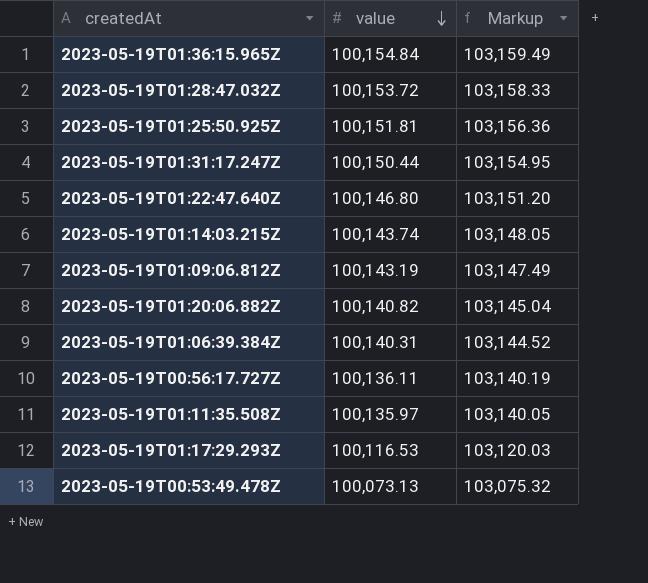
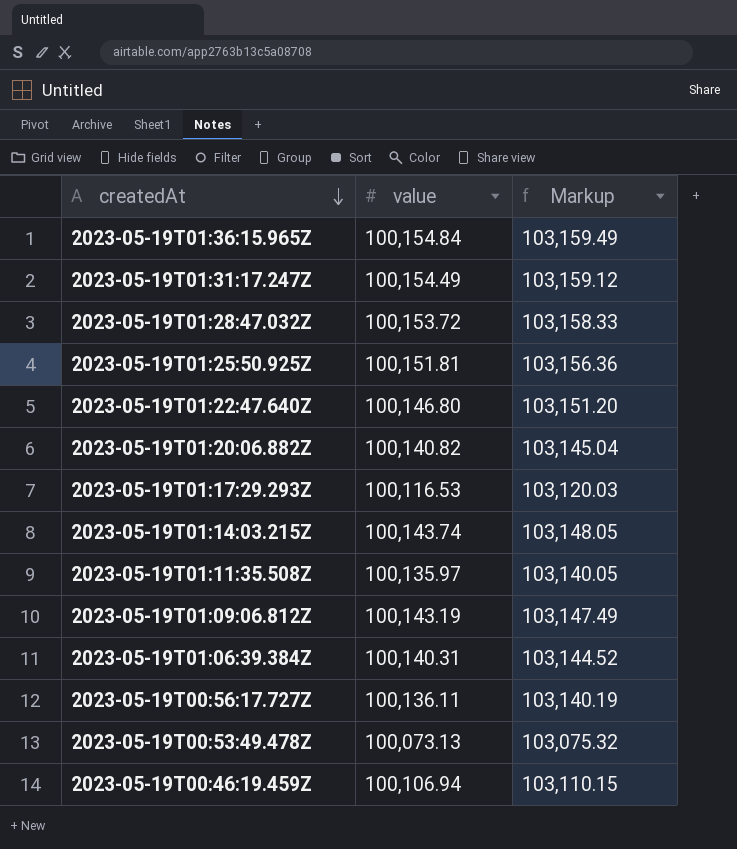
row order: value descending -> createdAt descending
2023-05-19T01:31:17.247Z | value: 100,150.44 -> 100,154.49
2023-05-19T01:31:17.247Z | Markup: 103,154.95 -> 103,159.12
row 2023-05-19T00:46:19.459Z: none -> 100,106.94 | 103,110.15

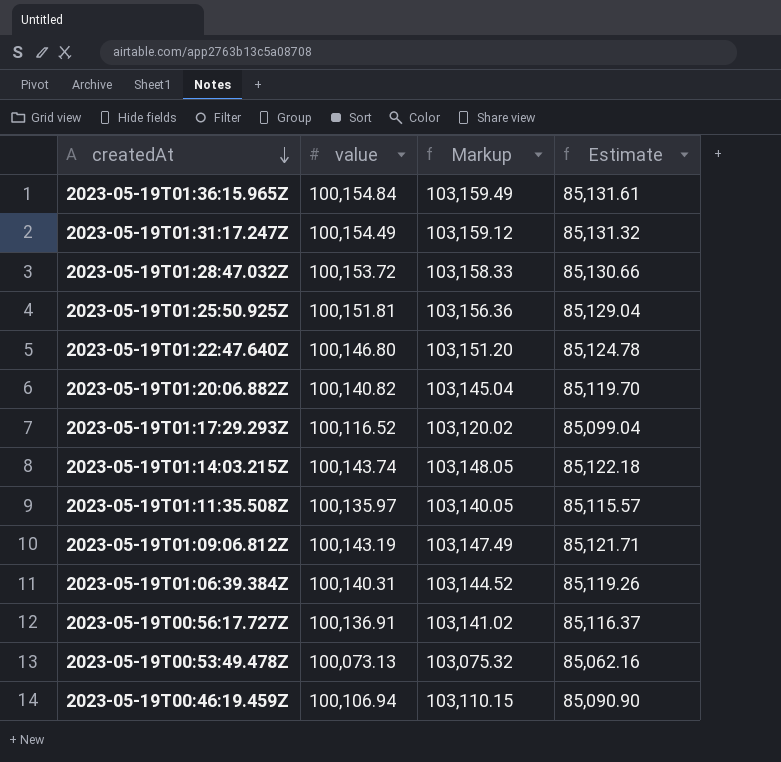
column Estimate | formula: none -> [value] * 0.85
2023-05-19T01:17:29.293Z | value: 100,116.53 -> 100,116.52
2023-05-19T01:17:29.293Z | Markup: 103,120.03 -> 103,120.02
2023-05-19T00:56:17.727Z | value: 100,136.11 -> 100,136.91
2023-05-19T00:56:17.727Z | Markup: 103,140.19 -> 103,141.02

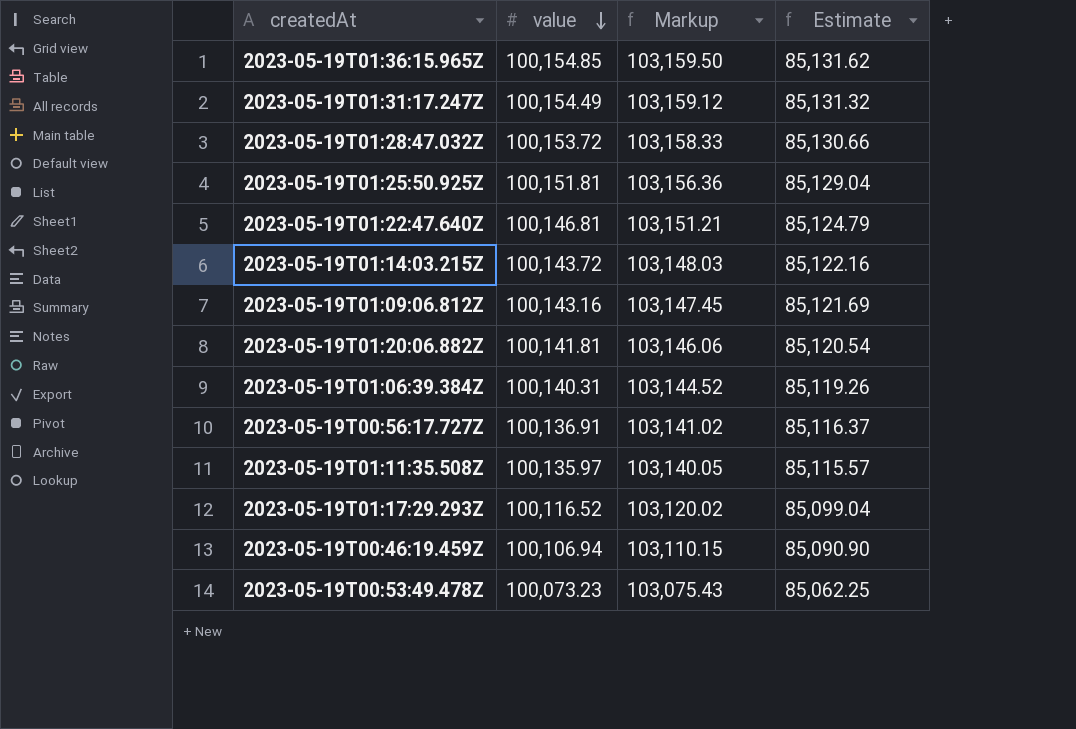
row order: createdAt descending -> value descending
2023-05-19T01:36:15.965Z | value: 100,154.84 -> 100,154.85
2023-05-19T01:36:15.965Z | Markup: 103,159.49 -> 103,159.50
2023-05-19T01:36:15.965Z | Estimate: 85,131.61 -> 85,131.62
2023-05-19T01:22:47.640Z | value: 100,146.80 -> 100,146.81
2023-05-19T01:22:47.640Z | Markup: 103,151.20 -> 103,151.21
2023-05-19T01:22:47.640Z | Estimate: 85,124.78 -> 85,124.79
2023-05-19T01:14:03.215Z | value: 100,143.74 -> 100,143.72
2023-05-19T01:14:03.215Z | Markup: 103,148.05 -> 103,148.03
2023-05-19T01:14:03.215Z | Estimate: 85,122.18 -> 85,122.16
2023-05-19T01:09:06.812Z | value: 100,143.19 -> 100,143.16
2023-05-19T01:09:06.812Z | Markup: 103,147.49 -> 103,147.45
2023-05-19T01:09:06.812Z | Estimate: 85,121.71 -> 85,121.69
2023-05-19T01:20:06.882Z | value: 100,140.82 -> 100,141.81
2023-05-19T01:20:06.882Z | Markup: 103,145.04 -> 103,146.06
2023-05-19T01:20:06.882Z | Estimate: 85,119.70 -> 85,120.54
2023-05-19T00:53:49.478Z | value: 100,073.13 -> 100,073.23
2023-05-19T00:53:49.478Z | Markup: 103,075.32 -> 103,075.43
2023-05-19T00:53:49.478Z | Estimate: 85,062.16 -> 85,062.25

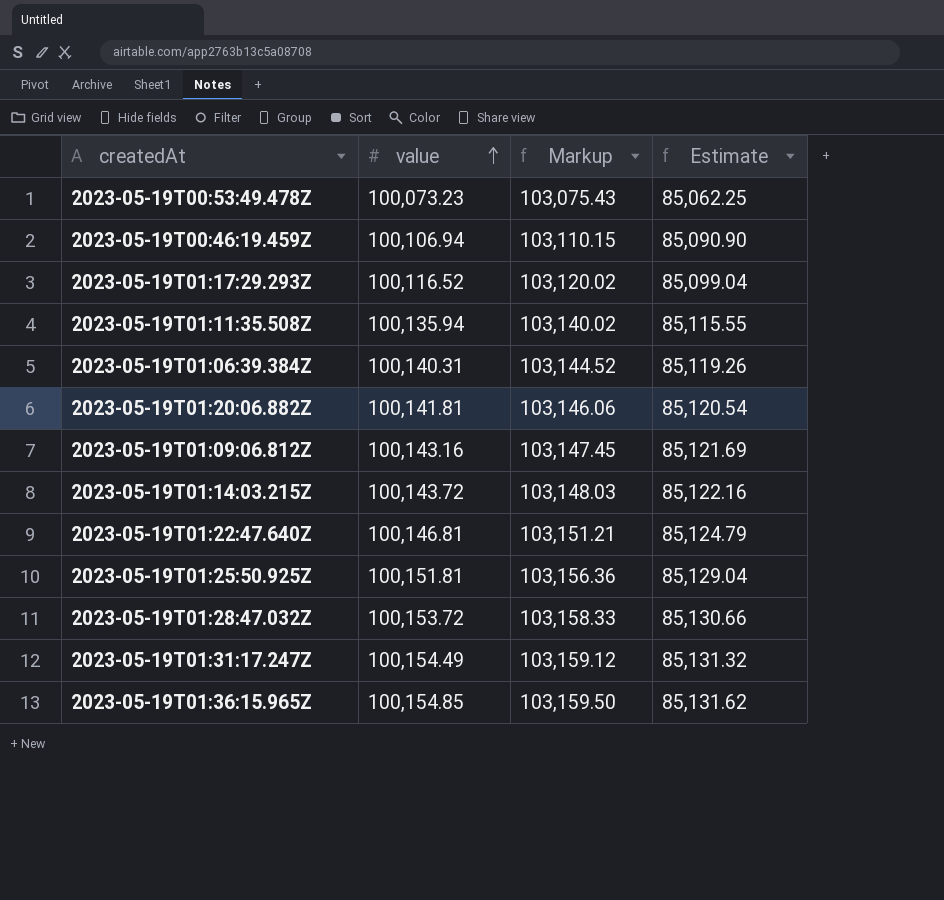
row order: value descending -> value ascending
row 2023-05-19T00:56:17.727Z: 100,136.91 | 103,141.02 | 85,116.37 -> none
2023-05-19T01:11:35.508Z | value: 100,135.97 -> 100,135.94
2023-05-19T01:11:35.508Z | Markup: 103,140.05 -> 103,140.02
2023-05-19T01:11:35.508Z | Estimate: 85,115.57 -> 85,115.55

